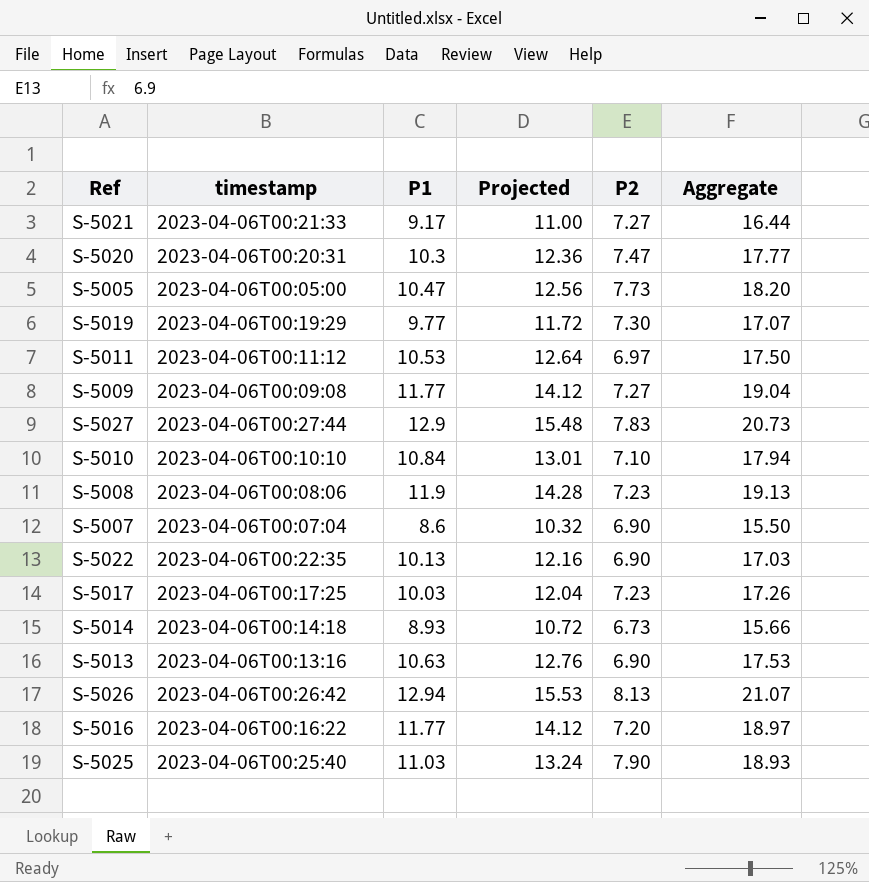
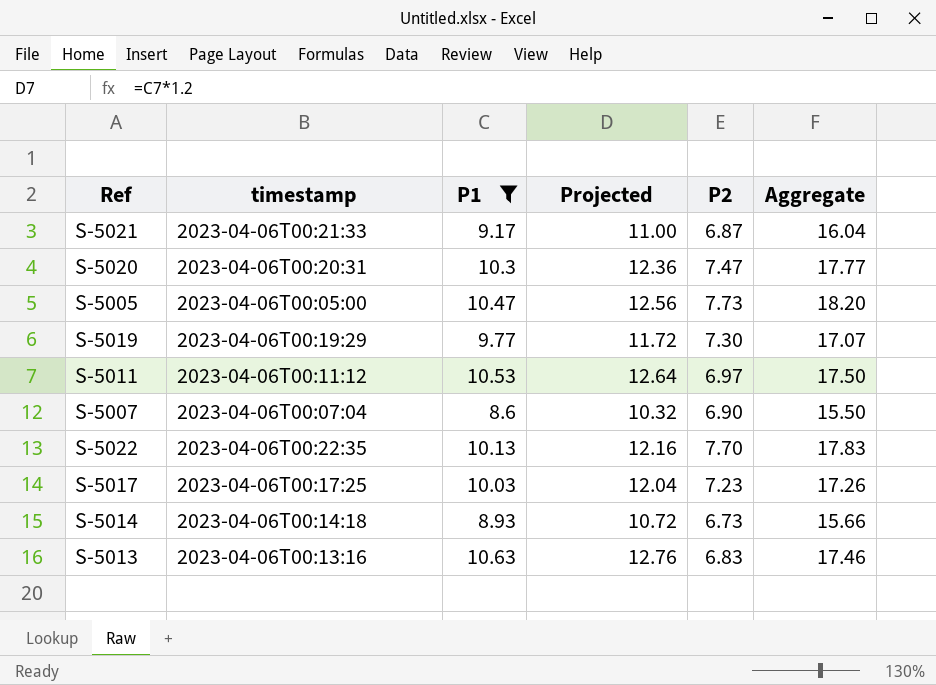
filter: none -> P1 <= 10.63
S-5021 | P2: 7.27 -> 6.87
S-5021 | Aggregate: 16.44 -> 16.04
S-5022 | P2: 6.90 -> 7.70
S-5022 | Aggregate: 17.03 -> 17.83
S-5013 | P2: 6.90 -> 6.83
S-5013 | Aggregate: 17.53 -> 17.46

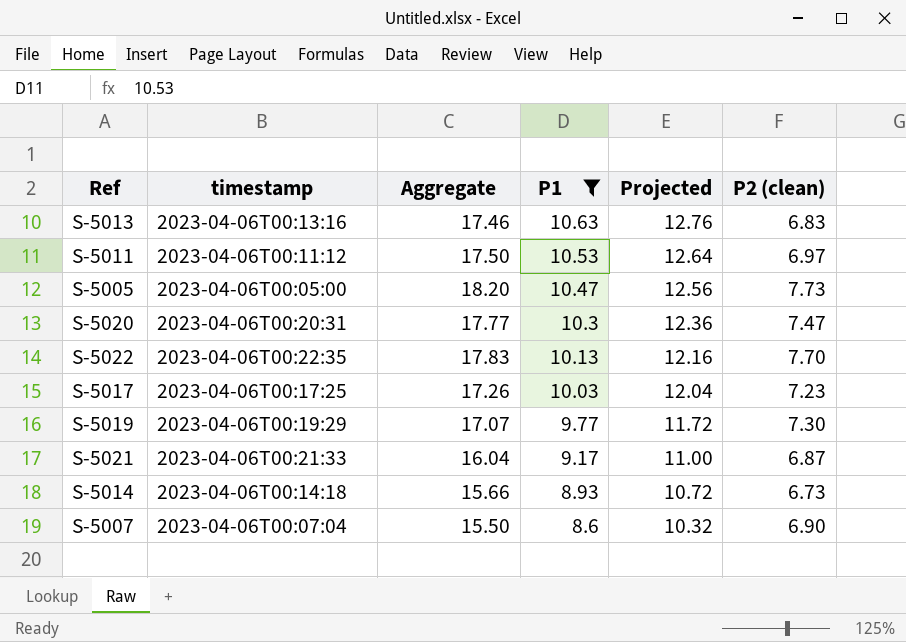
row order: none -> P1 descending
column Aggregate | position: 6 -> 3
column name: P2 -> P2 (clean)

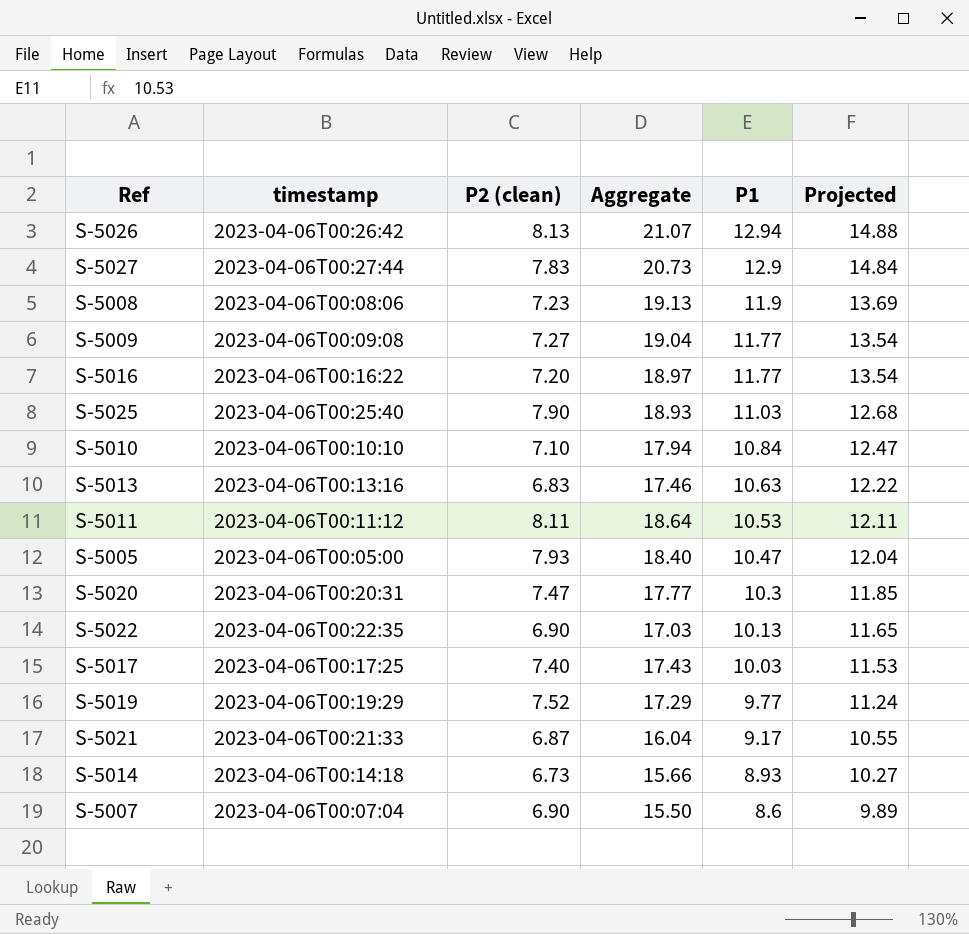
filter: P1 <= 10.63 -> none
column P2 (clean) | position: 6 -> 3
column Projected | formula: [P1] * 1.2 -> [P1] * 1.15
S-5011 | P2 (clean): 6.97 -> 8.11
S-5011 | Aggregate: 17.50 -> 18.64
S-5005 | P2 (clean): 7.73 -> 7.93
S-5005 | Aggregate: 18.20 -> 18.40
S-5022 | P2 (clean): 7.70 -> 6.90
S-5022 | Aggregate: 17.83 -> 17.03
S-5017 | P2 (clean): 7.23 -> 7.40
S-5017 | Aggregate: 17.26 -> 17.43
S-5019 | P2 (clean): 7.30 -> 7.52
S-5019 | Aggregate: 17.07 -> 17.29

